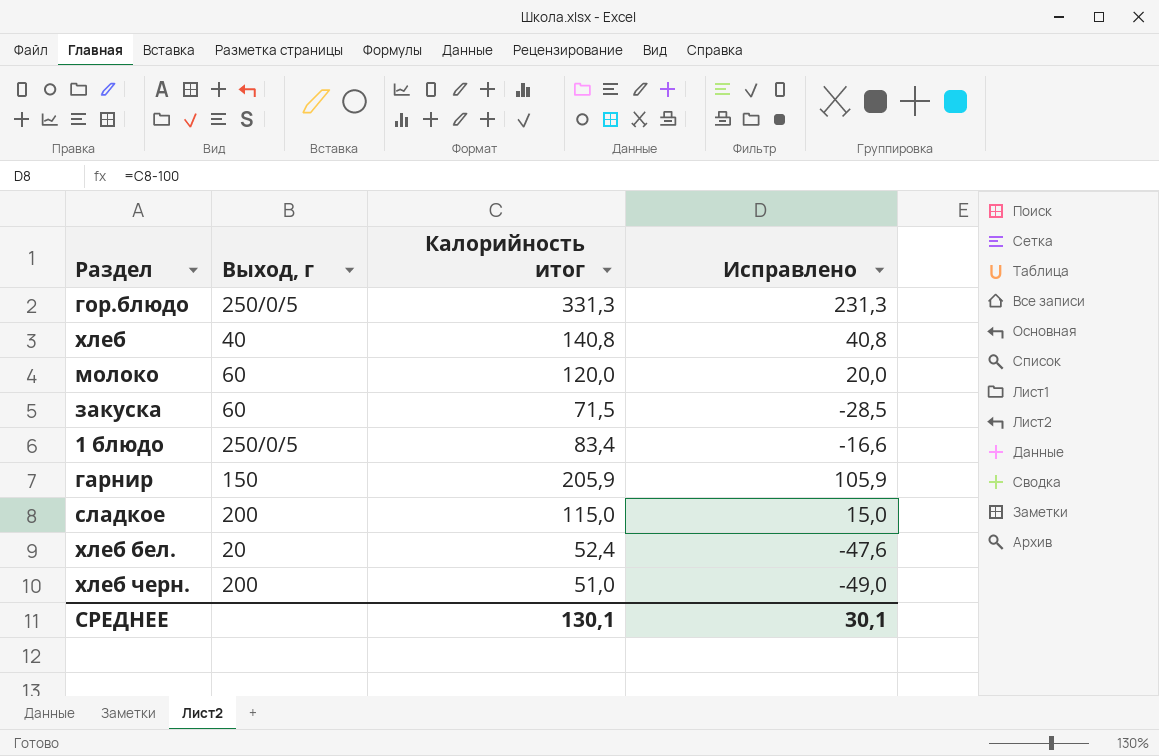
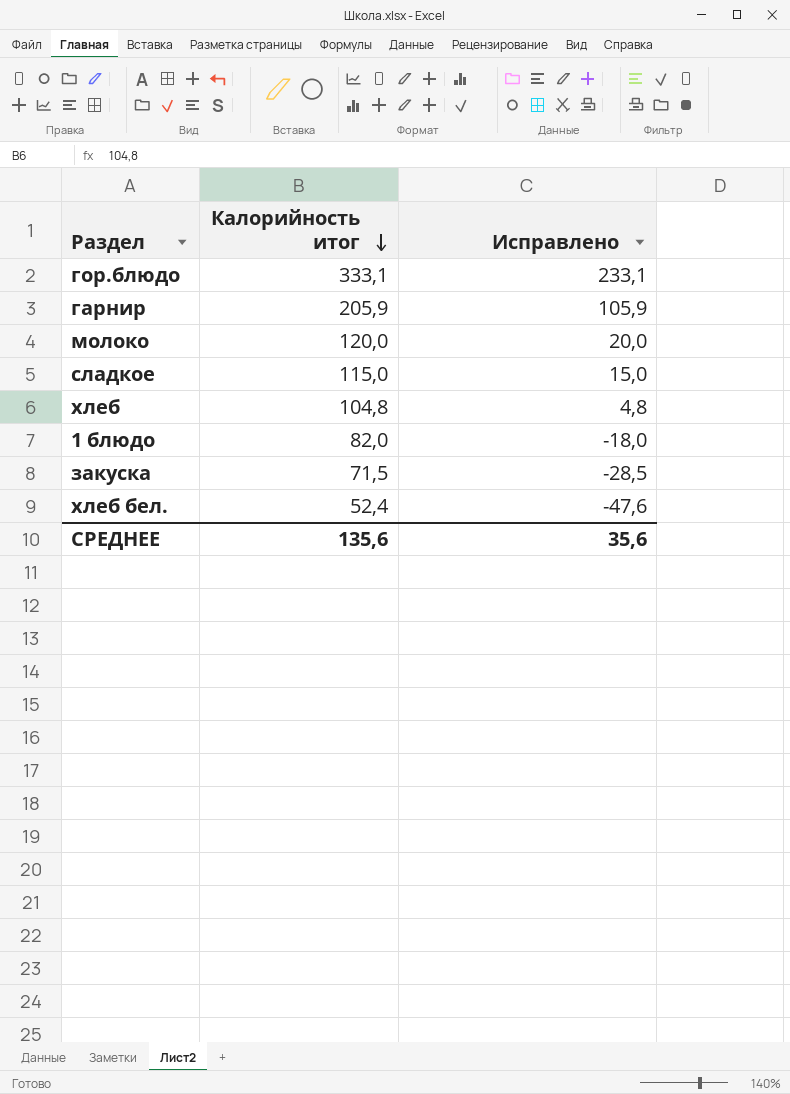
row order: none -> Калорийность итог descending
column Выход, г | position: 2 -> none
row хлеб черн.: 200 | 51,0 | -49,0 -> none
гор.блюдо | Калорийность итог: 331,3 -> 333,1
гор.блюдо | Исправлено: 231,3 -> 233,1
хлеб | Калорийность итог: 140,8 -> 104,8
хлеб | Исправлено: 40,8 -> 4,8
1 блюдо | Калорийность итог: 83,4 -> 82,0
1 блюдо | Исправлено: -16,6 -> -18,0
СРЕДНЕЕ | Калорийность итог: 130,1 -> 135,6
СРЕДНЕЕ | Исправлено: 30,1 -> 35,6

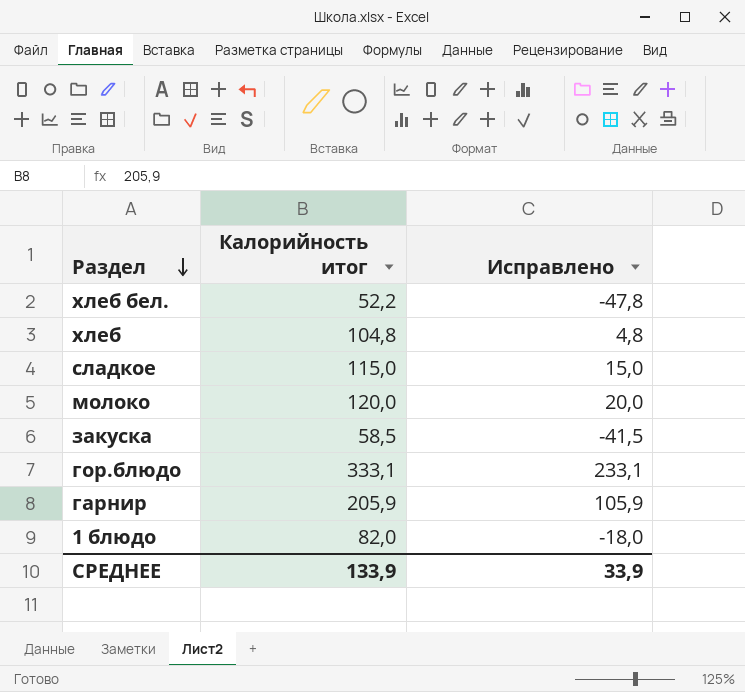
row order: Калорийность итог descending -> Раздел descending
хлеб бел. | Калорийность итог: 52,4 -> 52,2
хлеб бел. | Исправлено: -47,6 -> -47,8
закуска | Калорийность итог: 71,5 -> 58,5
закуска | Исправлено: -28,5 -> -41,5
СРЕДНЕЕ | Калорийность итог: 135,6 -> 133,9
СРЕДНЕЕ | Исправлено: 35,6 -> 33,9

